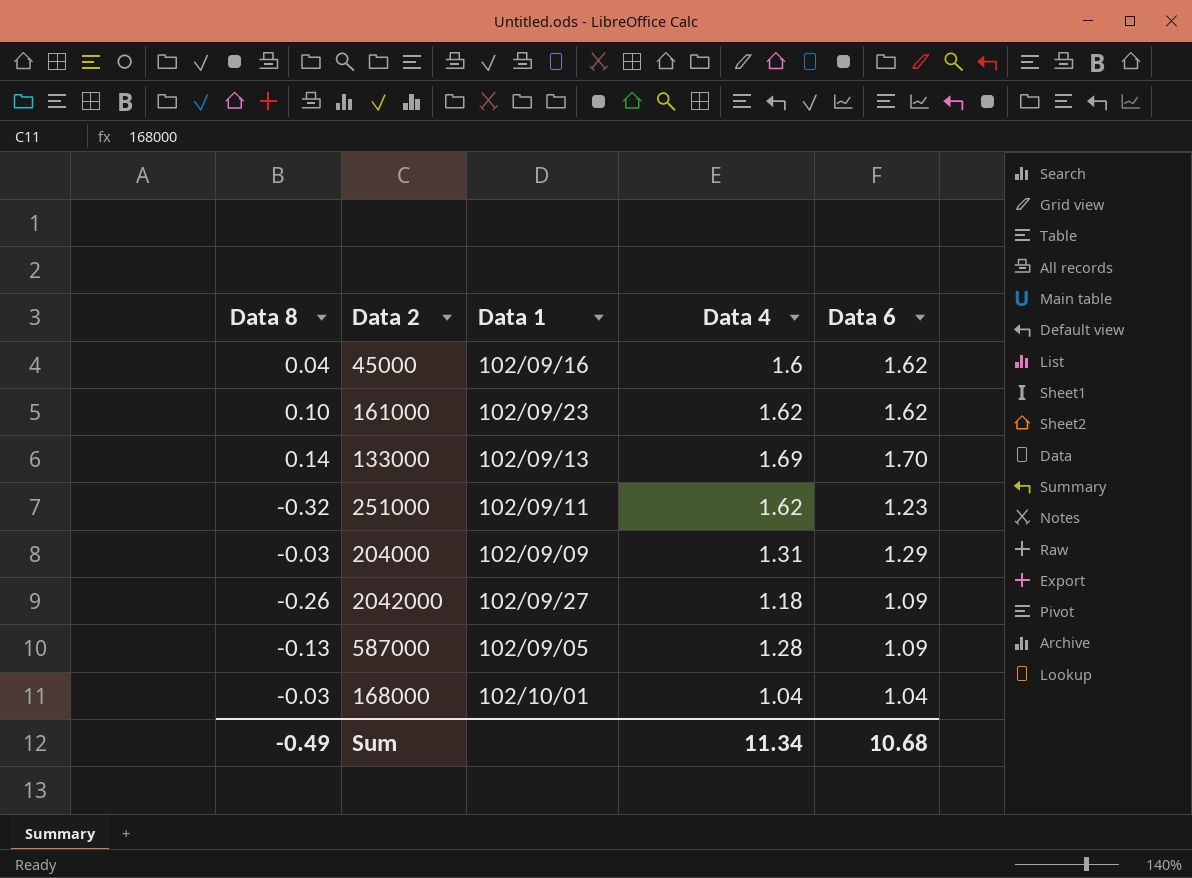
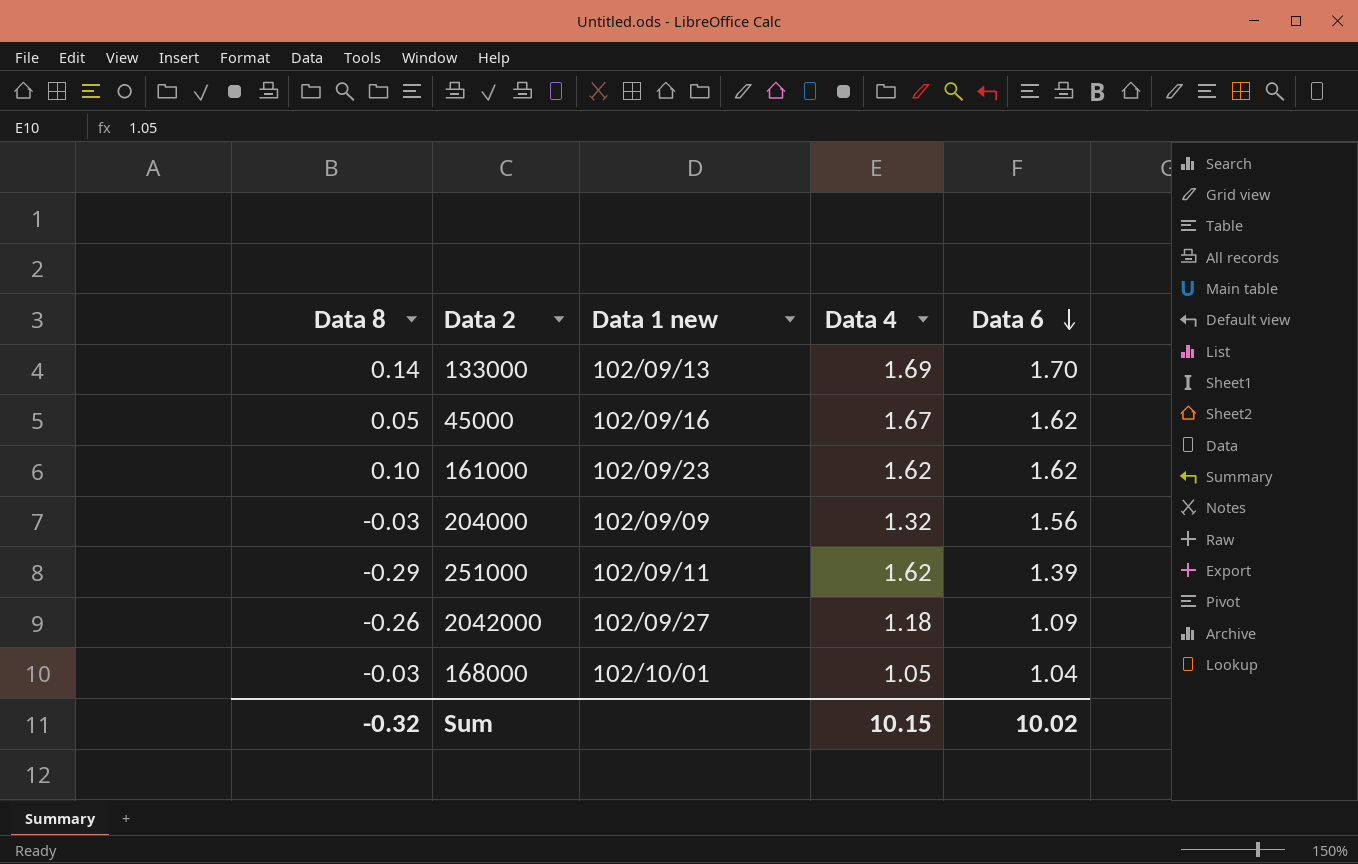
row order: none -> Data 6 descending
column name: Data 1 -> Data 1 new
row 587000: -0.13 | 102/09/05 | 1.28 | 1.09 -> none
45000 | Data 8: 0.04 -> 0.05
45000 | Data 4: 1.6 -> 1.67
204000 | Data 4: 1.31 -> 1.32
204000 | Data 6: 1.29 -> 1.56
251000 | Data 8: -0.32 -> -0.29
251000 | Data 6: 1.23 -> 1.39
168000 | Data 4: 1.04 -> 1.05
Sum | Data 8: -0.49 -> -0.32
Sum | Data 4: 11.34 -> 10.15
Sum | Data 6: 10.68 -> 10.02

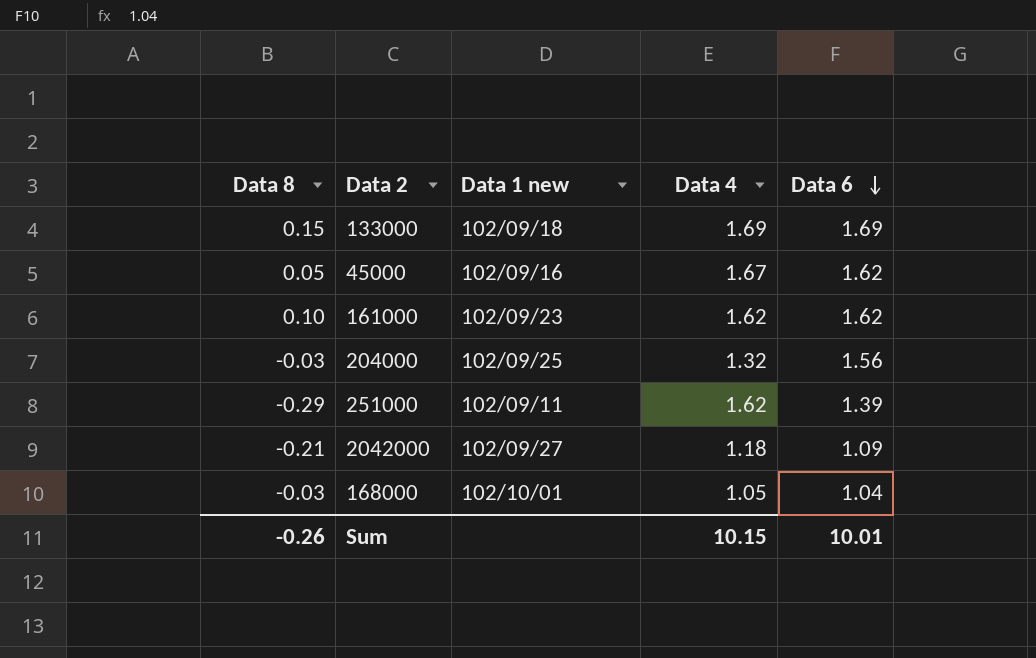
133000 | Data 8: 0.14 -> 0.15
133000 | Data 1 new: 102/09/13 -> 102/09/18
133000 | Data 6: 1.70 -> 1.69
204000 | Data 1 new: 102/09/09 -> 102/09/25
2042000 | Data 8: -0.26 -> -0.21
Sum | Data 8: -0.32 -> -0.26
Sum | Data 6: 10.02 -> 10.01

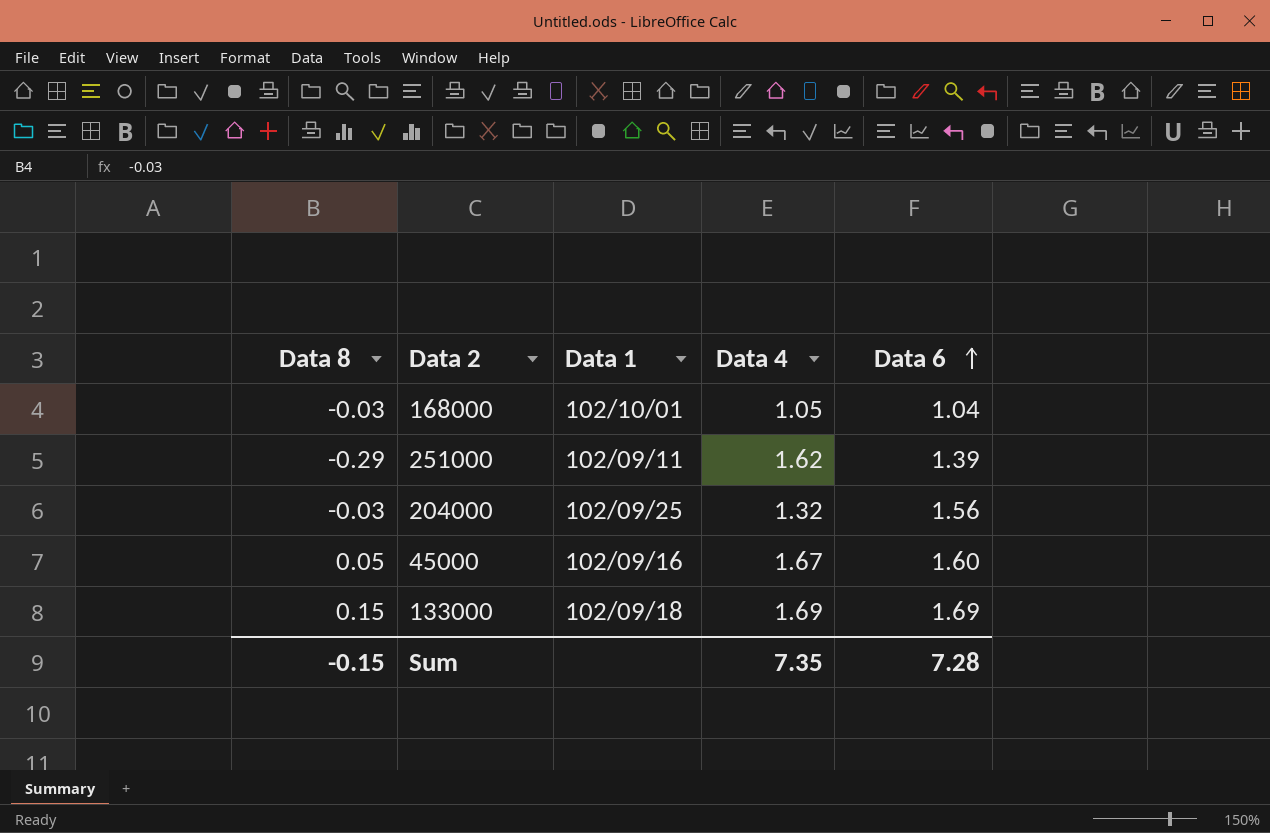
row order: Data 6 descending -> Data 6 ascending
column name: Data 1 new -> Data 1
row 161000: 0.10 | 102/09/23 | 1.62 | 1.62 -> none
row 2042000: -0.21 | 102/09/27 | 1.18 | 1.09 -> none
45000 | Data 6: 1.62 -> 1.60
Sum | Data 8: -0.26 -> -0.15
Sum | Data 4: 10.15 -> 7.35
Sum | Data 6: 10.01 -> 7.28

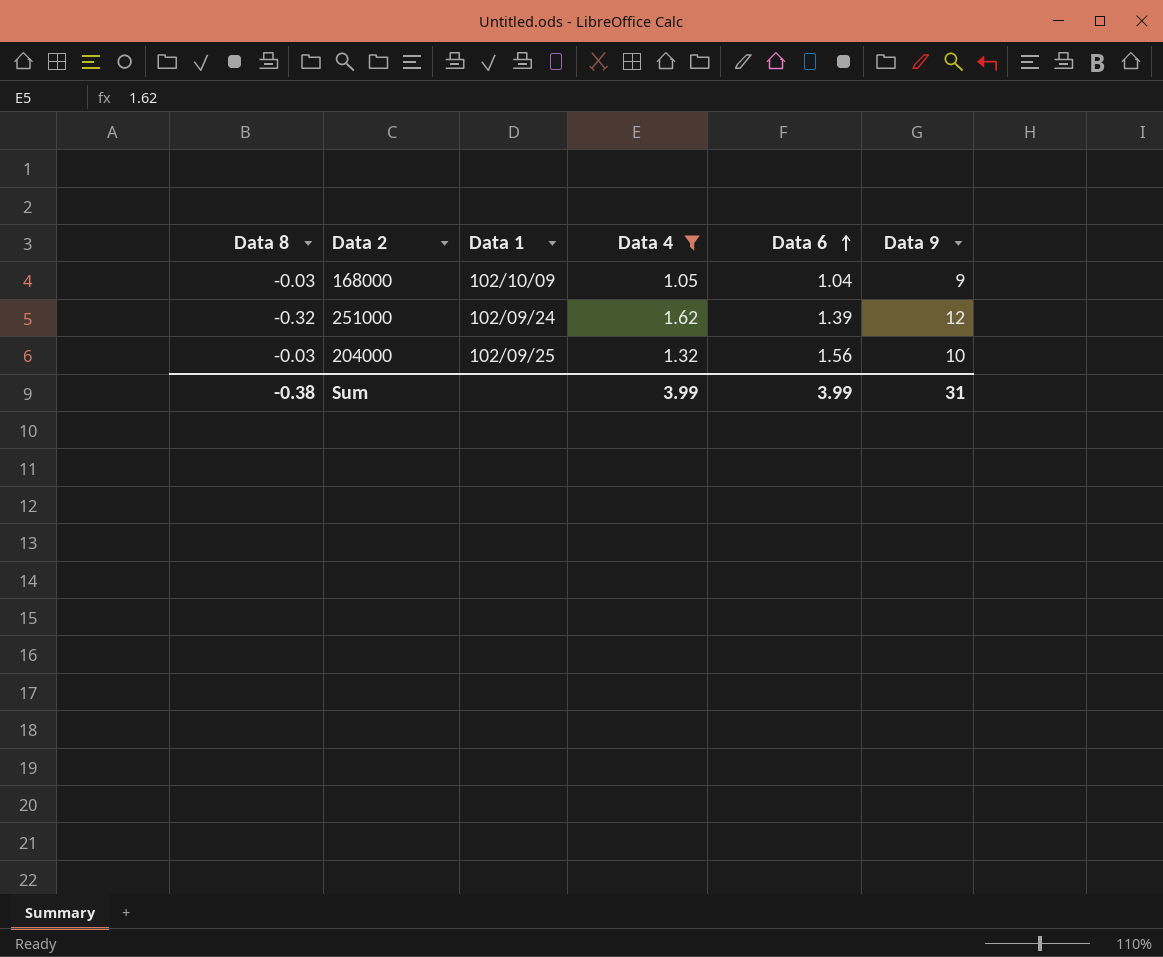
filter: none -> Data 4 <= 1.62
column Data 9 | position: none -> 6
168000 | Data 1: 102/10/01 -> 102/10/09
251000 | Data 8: -0.29 -> -0.32
251000 | Data 1: 102/09/11 -> 102/09/24
Sum | Data 8: -0.15 -> -0.38
Sum | Data 4: 7.35 -> 3.99
Sum | Data 6: 7.28 -> 3.99

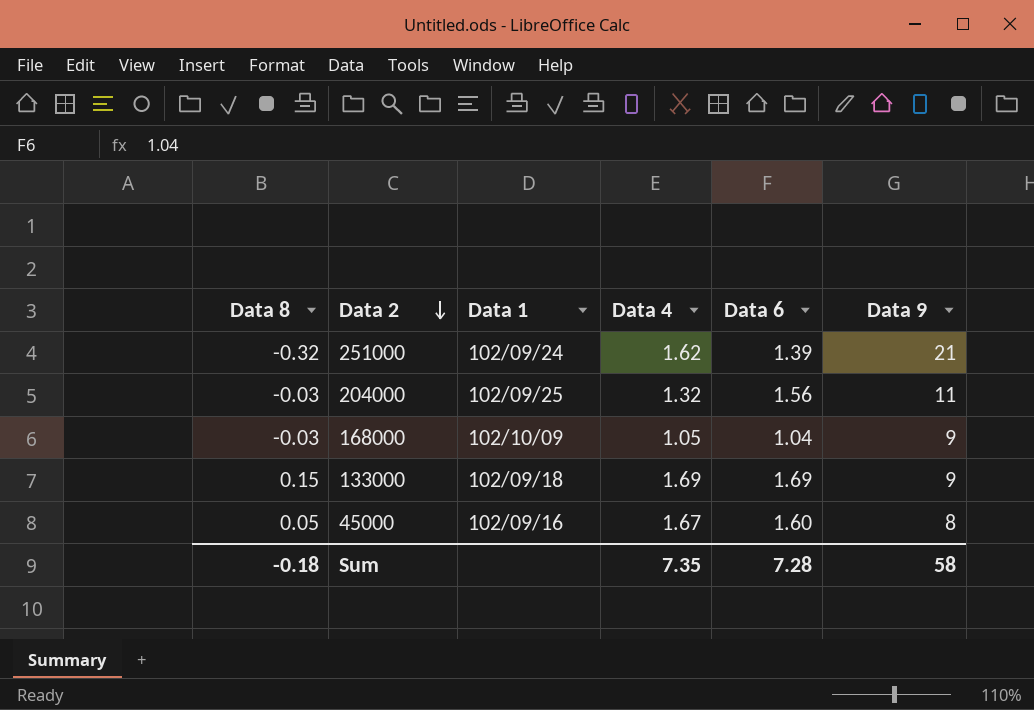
filter: Data 4 <= 1.62 -> none
row order: Data 6 ascending -> Data 2 descending
251000 | Data 9: 12 -> 21
204000 | Data 9: 10 -> 11
Sum | Data 8: -0.38 -> -0.18
Sum | Data 4: 3.99 -> 7.35
Sum | Data 6: 3.99 -> 7.28
Sum | Data 9: 31 -> 58

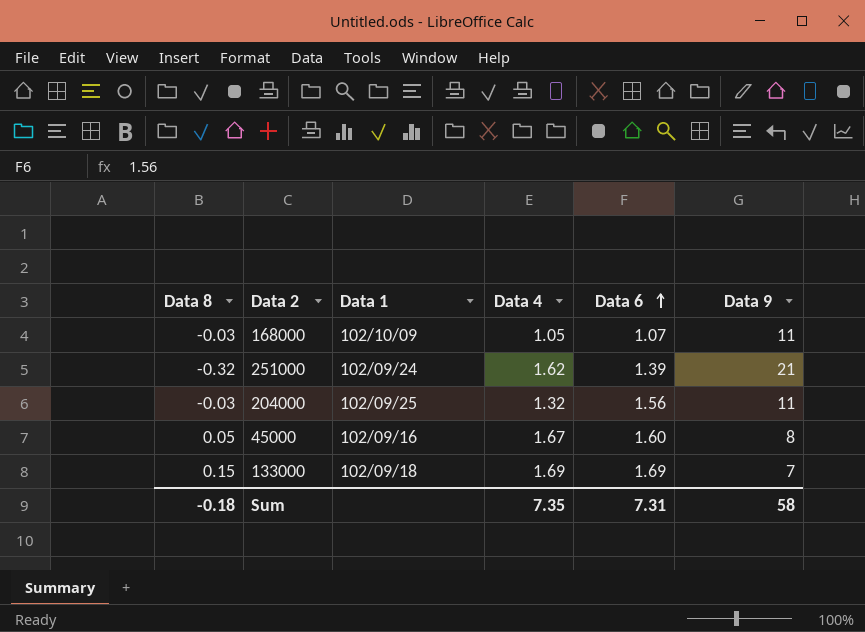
row order: Data 2 descending -> Data 6 ascending
168000 | Data 6: 1.04 -> 1.07
168000 | Data 9: 9 -> 11
133000 | Data 9: 9 -> 7
Sum | Data 6: 7.28 -> 7.31

